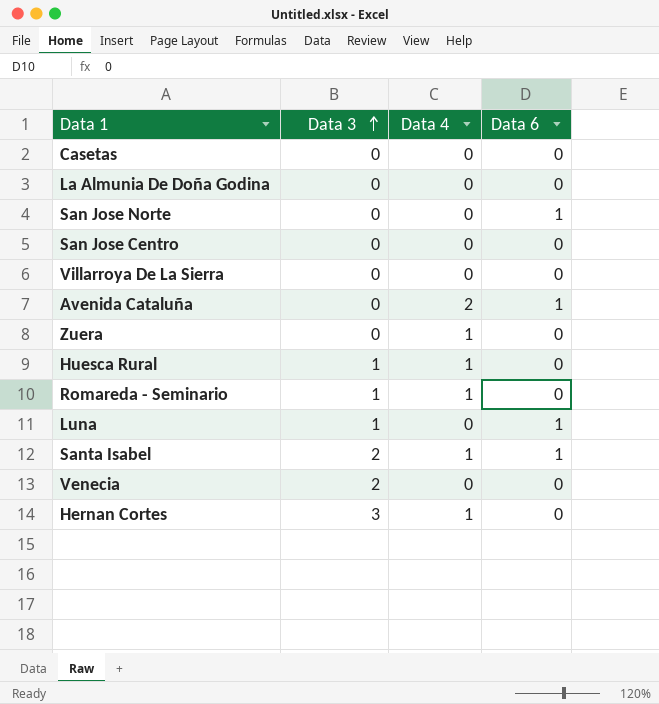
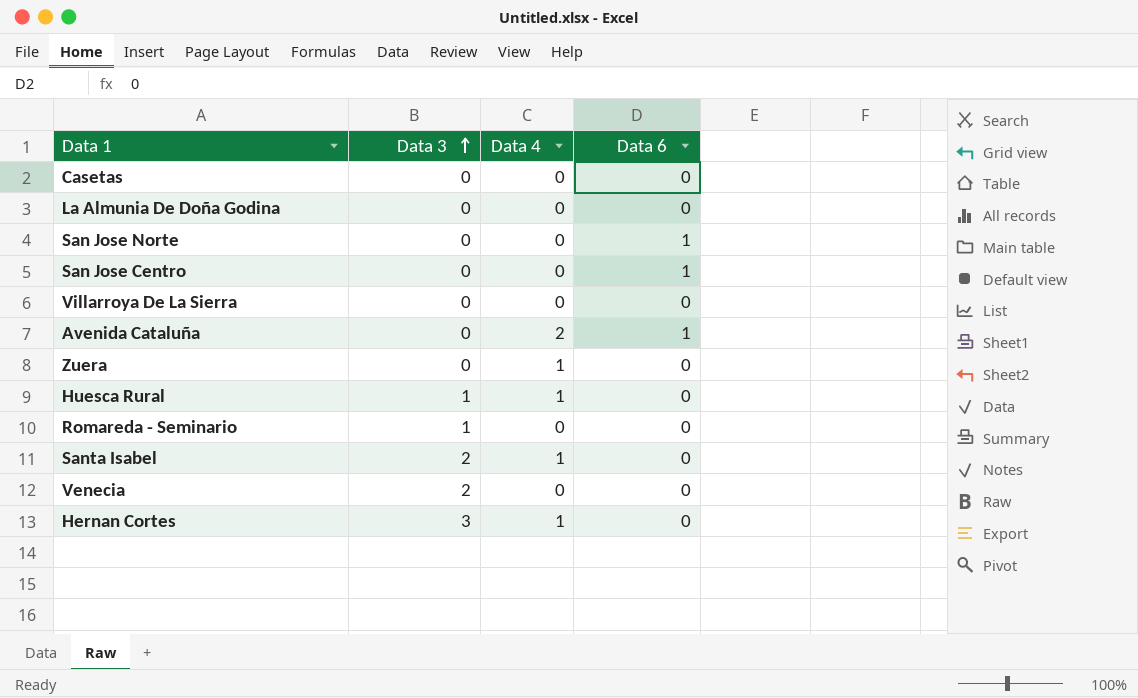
row Luna: 1 | 0 | 1 -> none
San Jose Centro | Data 6: 0 -> 1
Romareda - Seminario | Data 4: 1 -> 0
Santa Isabel | Data 6: 1 -> 0

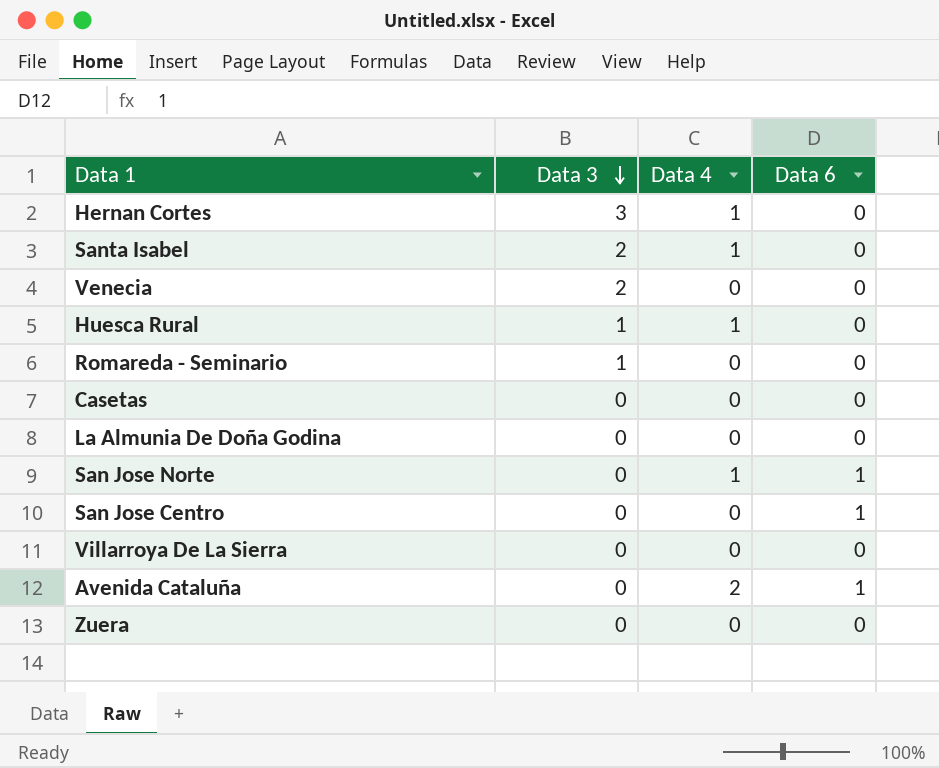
row order: Data 3 ascending -> Data 3 descending
San Jose Norte | Data 4: 0 -> 1
Zuera | Data 4: 1 -> 0

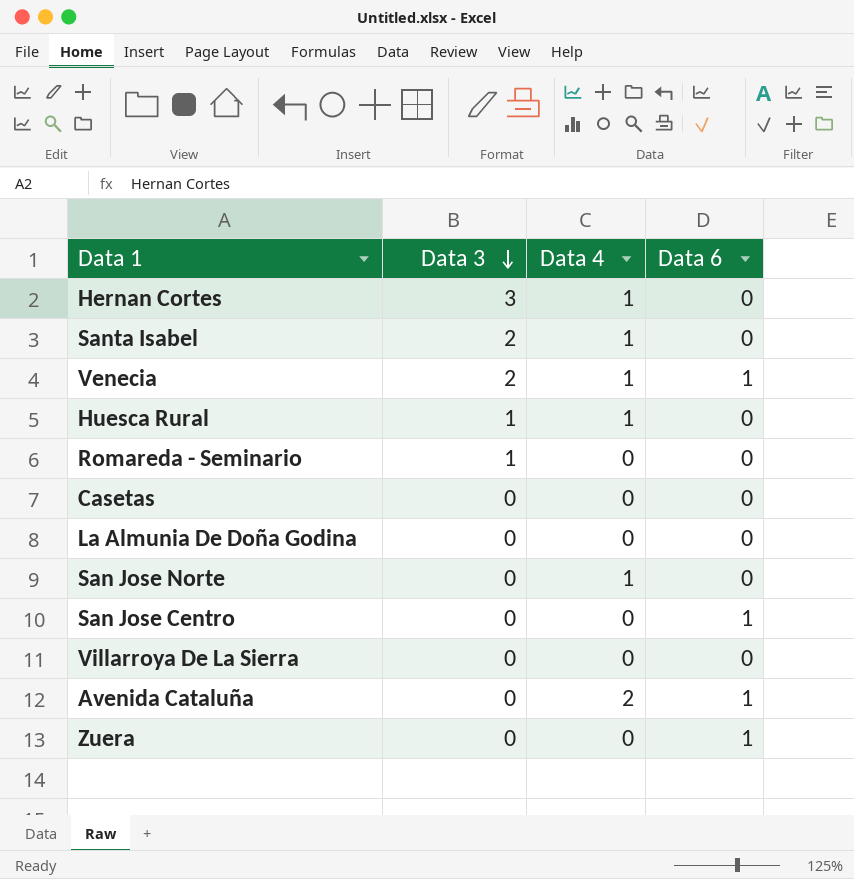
Venecia | Data 4: 0 -> 1
Venecia | Data 6: 0 -> 1
San Jose Norte | Data 6: 1 -> 0
Zuera | Data 6: 0 -> 1

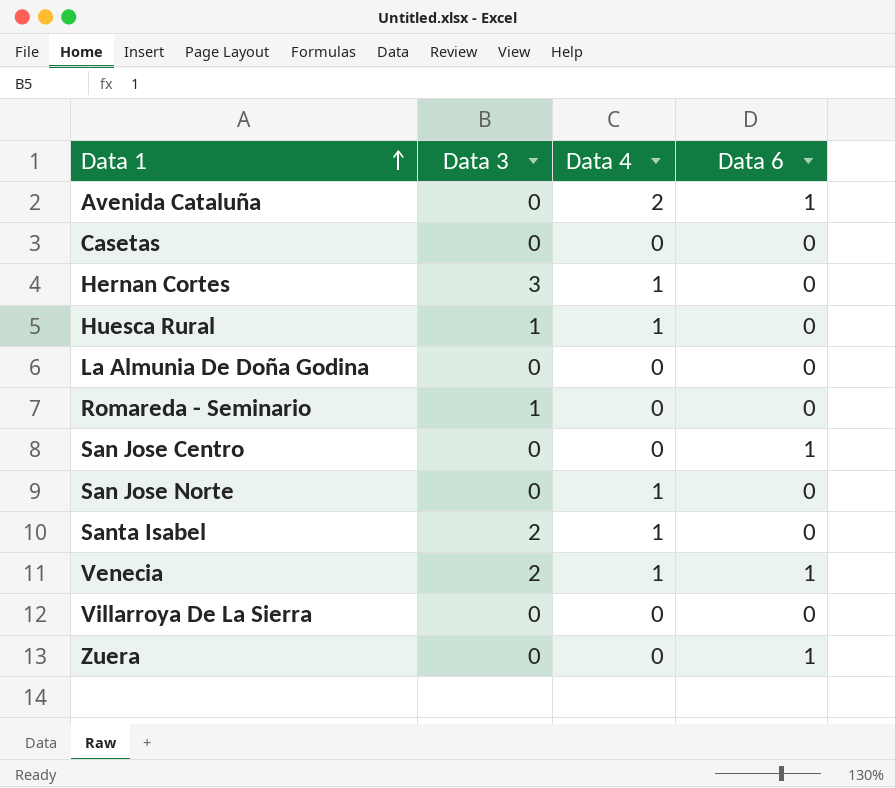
row order: Data 3 descending -> Data 1 ascending

